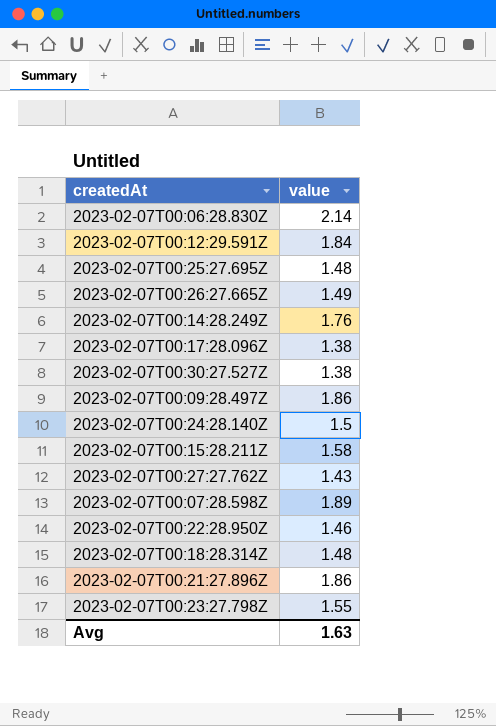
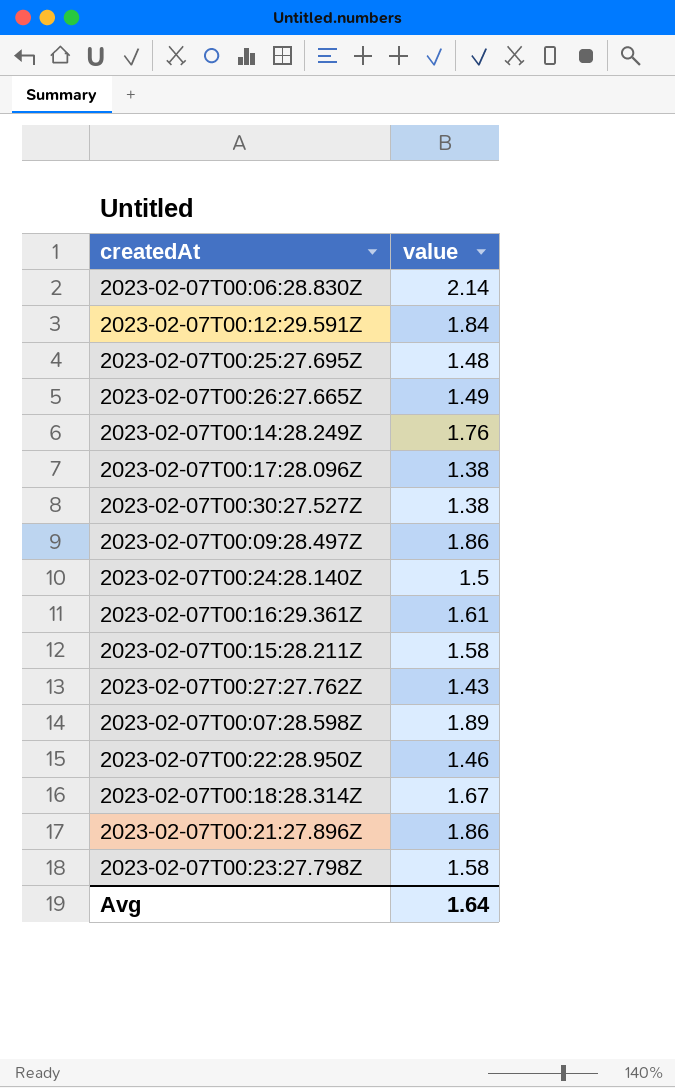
row 2023-02-07T00:16:29.361Z: none -> 1.61
2023-02-07T00:18:28.314Z | value: 1.48 -> 1.67
2023-02-07T00:23:27.798Z | value: 1.55 -> 1.58
Avg | value: 1.63 -> 1.64

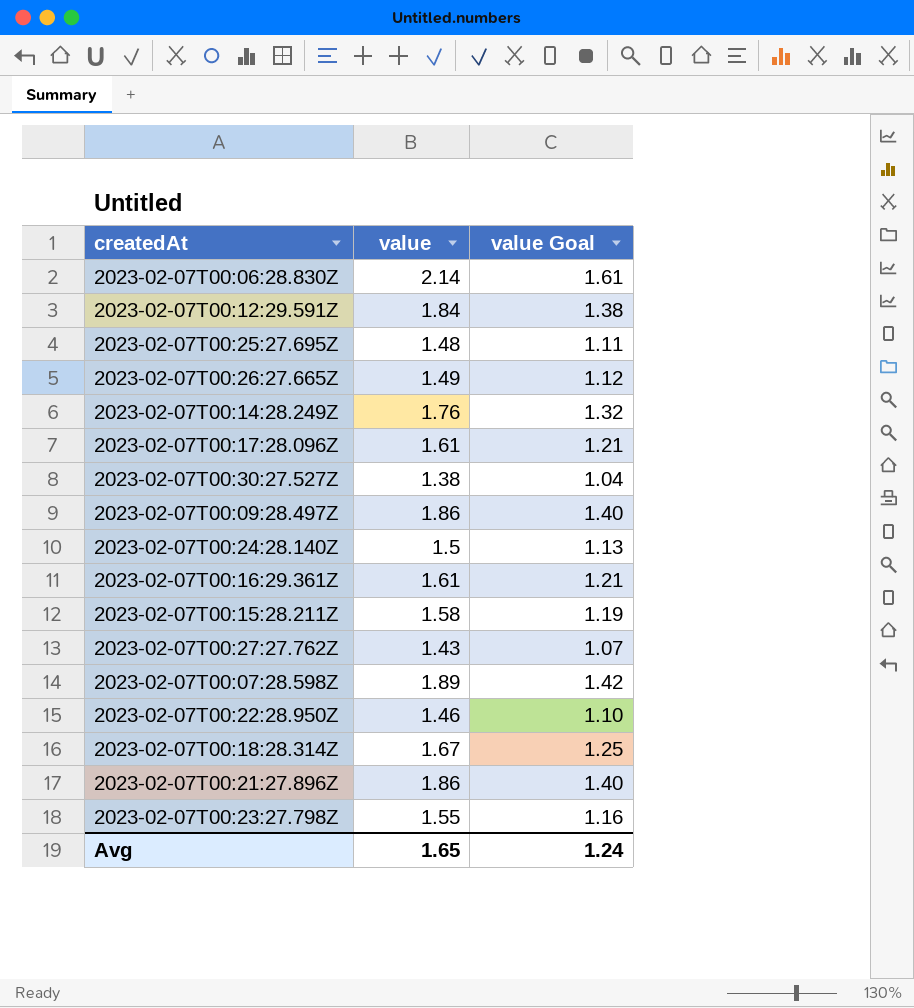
column value Goal | formula: none -> [value] * 0.75
2023-02-07T00:17:28.096Z | value: 1.38 -> 1.61
2023-02-07T00:23:27.798Z | value: 1.58 -> 1.55
Avg | value: 1.64 -> 1.65

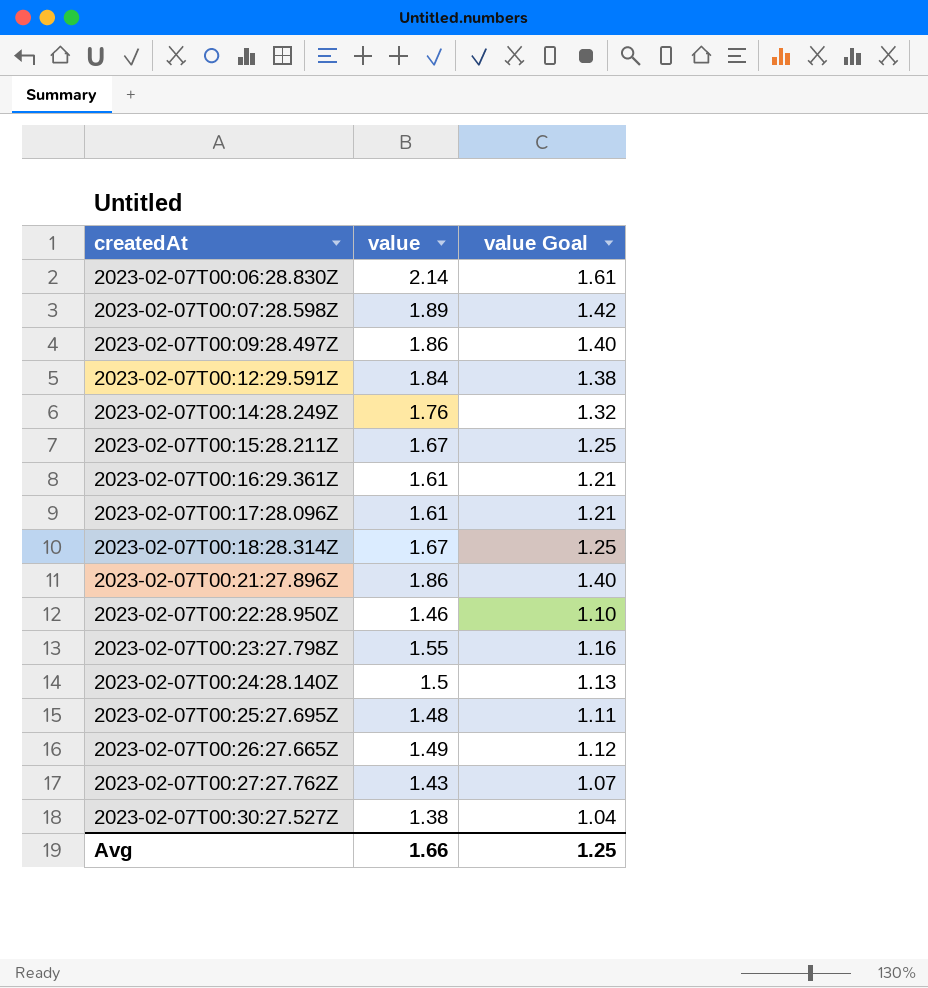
row order: none -> createdAt ascending
2023-02-07T00:15:28.211Z | value: 1.58 -> 1.67
2023-02-07T00:15:28.211Z | value Goal: 1.19 -> 1.25
Avg | value: 1.65 -> 1.66
Avg | value Goal: 1.24 -> 1.25

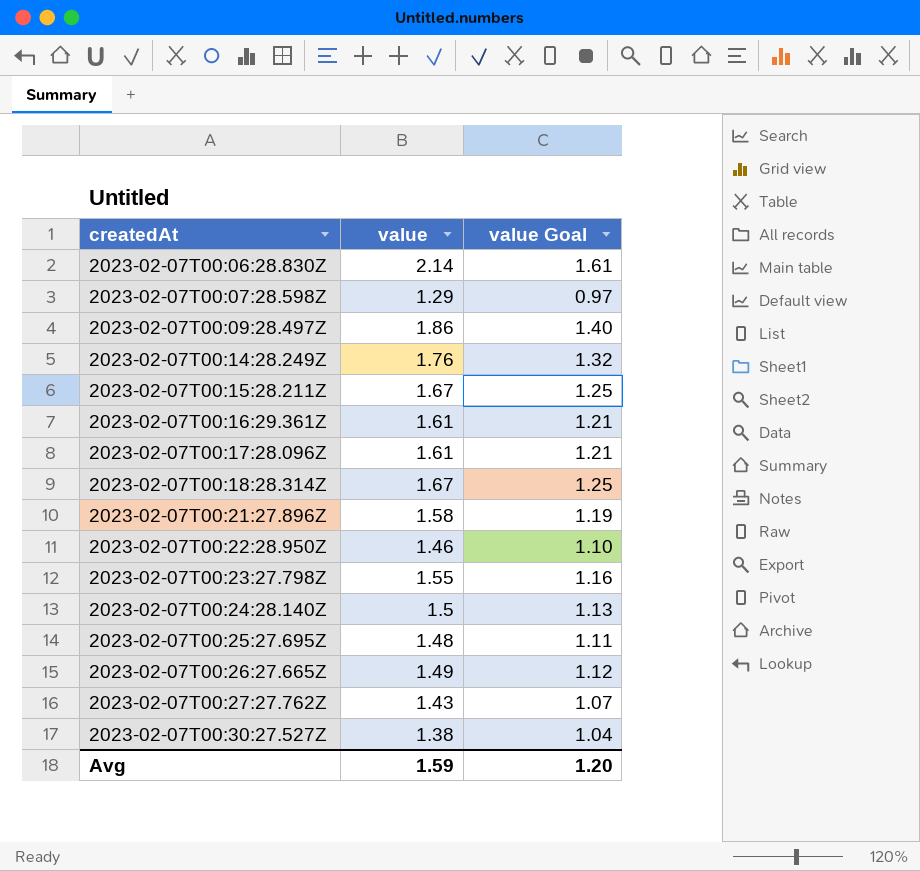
row 2023-02-07T00:12:29.591Z: 1.84 | 1.38 -> none
2023-02-07T00:07:28.598Z | value: 1.89 -> 1.29
2023-02-07T00:07:28.598Z | value Goal: 1.42 -> 0.97
2023-02-07T00:21:27.896Z | value: 1.86 -> 1.58
2023-02-07T00:21:27.896Z | value Goal: 1.40 -> 1.19
Avg | value: 1.66 -> 1.59
Avg | value Goal: 1.25 -> 1.20

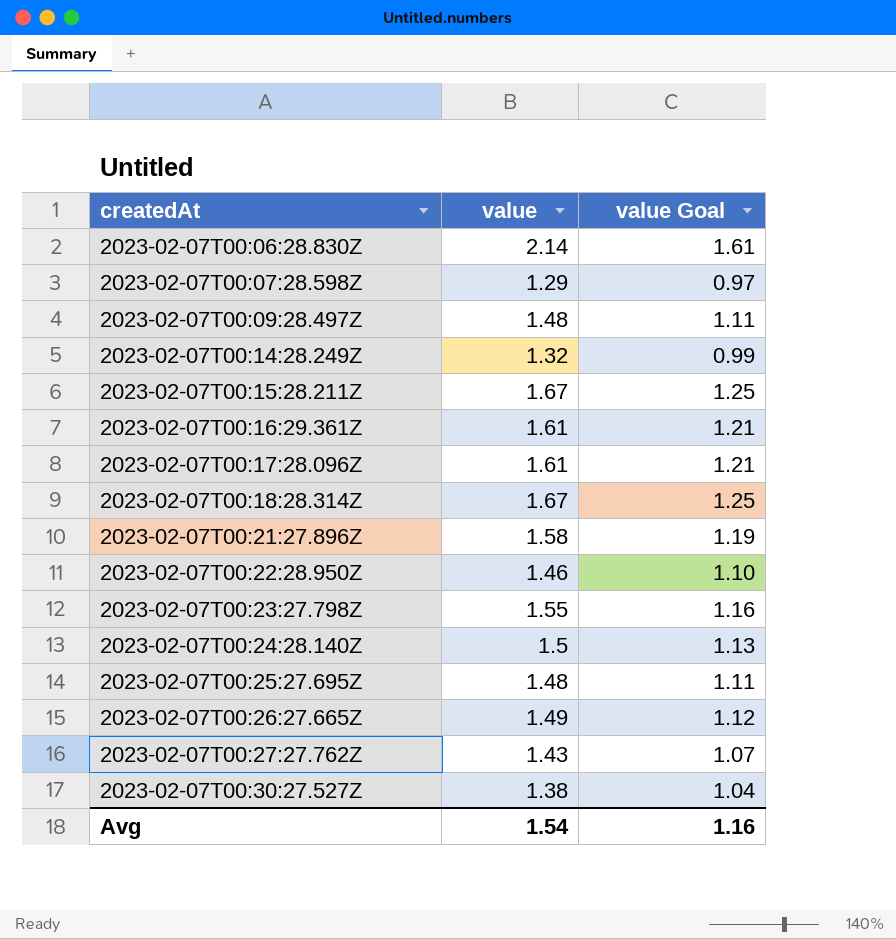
2023-02-07T00:09:28.497Z | value: 1.86 -> 1.48
2023-02-07T00:09:28.497Z | value Goal: 1.40 -> 1.11
2023-02-07T00:14:28.249Z | value: 1.76 -> 1.32
2023-02-07T00:14:28.249Z | value Goal: 1.32 -> 0.99
Avg | value: 1.59 -> 1.54
Avg | value Goal: 1.20 -> 1.16

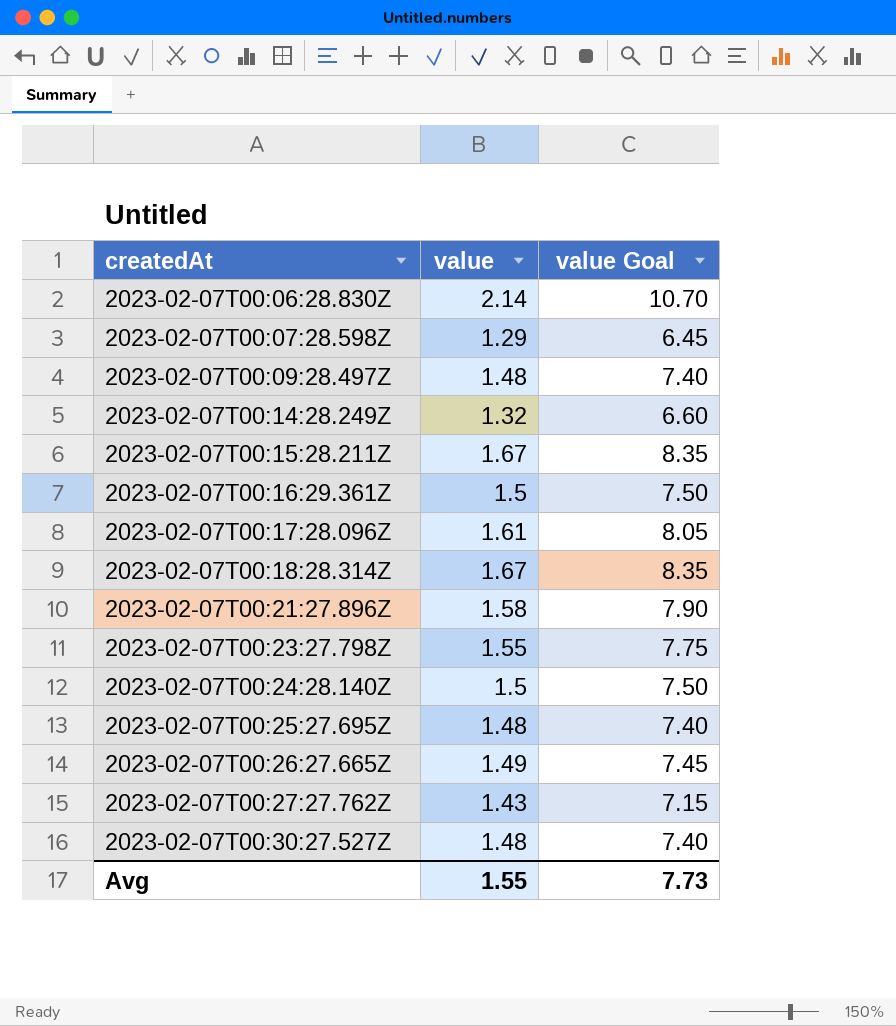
column value Goal | formula: [value] * 0.75 -> [value] * 5
row 2023-02-07T00:22:28.950Z: 1.46 | 1.10 -> none
2023-02-07T00:16:29.361Z | value: 1.61 -> 1.5
2023-02-07T00:30:27.527Z | value: 1.38 -> 1.48
Avg | value: 1.54 -> 1.55
Avg | value Goal: 1.16 -> 7.73

